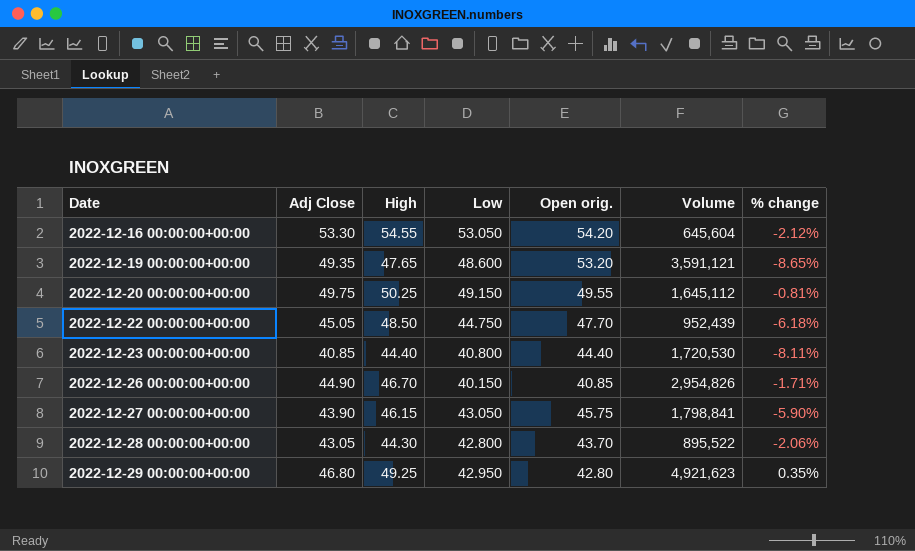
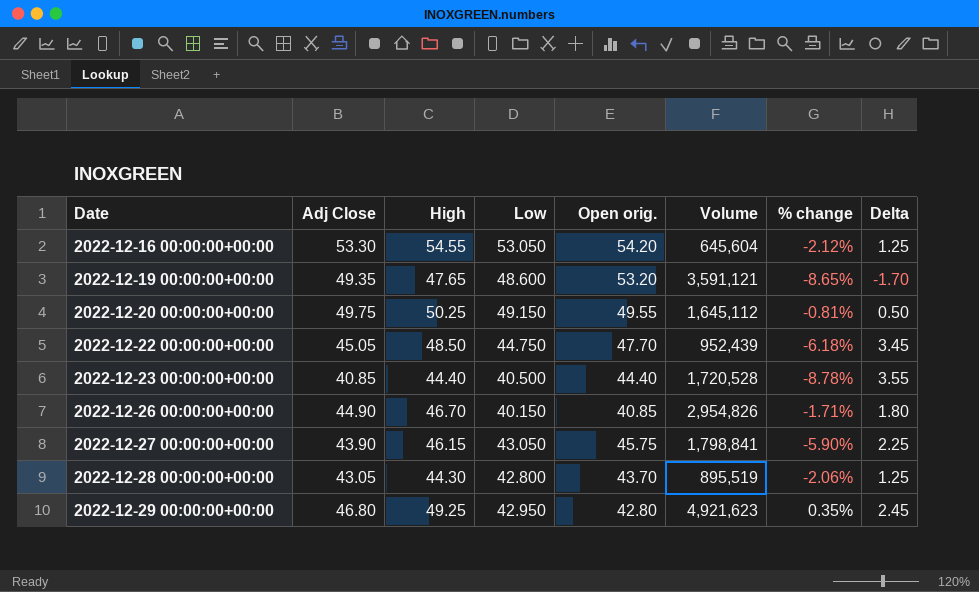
column Delta | formula: none -> [High] - [Adj Close]
2022-12-23 00:00:00+00:00 | Low: 40.800 -> 40.500
2022-12-23 00:00:00+00:00 | Volume: 1,720,530 -> 1,720,528
2022-12-23 00:00:00+00:00 | % change: -8.11% -> -8.78%
2022-12-28 00:00:00+00:00 | Volume: 895,522 -> 895,519

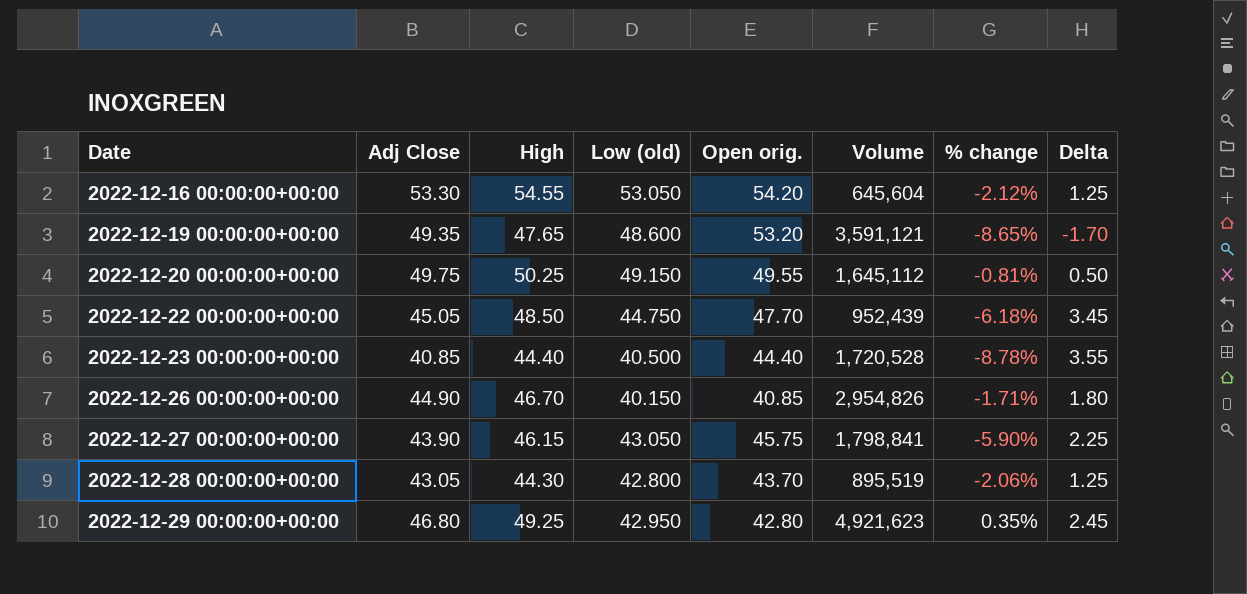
column name: Low -> Low (old)

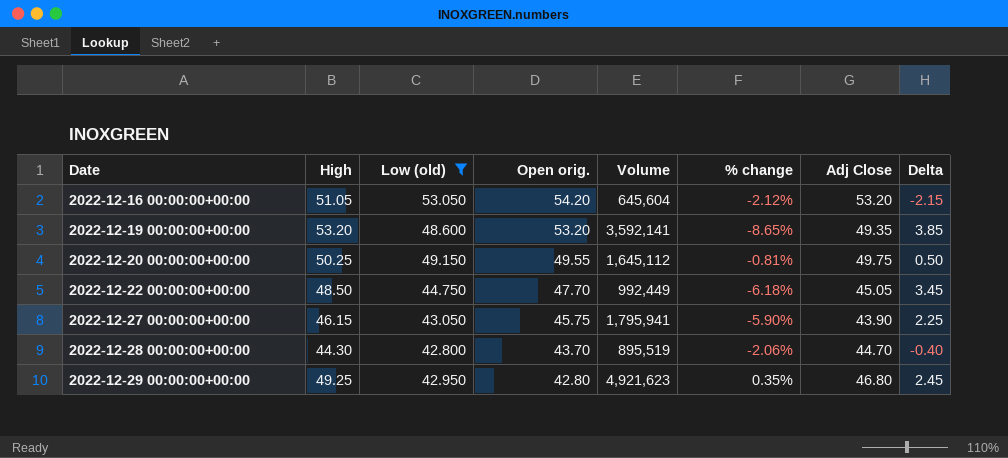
filter: none -> Low (old) >= 42.800
column Adj Close | position: 2 -> 7
2022-12-16 00:00:00+00:00 | High: 54.55 -> 51.05
2022-12-16 00:00:00+00:00 | Adj Close: 53.30 -> 53.20
2022-12-16 00:00:00+00:00 | Delta: 1.25 -> -2.15
2022-12-19 00:00:00+00:00 | High: 47.65 -> 53.20
2022-12-19 00:00:00+00:00 | Volume: 3,591,121 -> 3,592,141
2022-12-19 00:00:00+00:00 | Delta: -1.70 -> 3.85
2022-12-22 00:00:00+00:00 | Volume: 952,439 -> 992,449
2022-12-27 00:00:00+00:00 | Volume: 1,798,841 -> 1,795,941
2022-12-28 00:00:00+00:00 | Adj Close: 43.05 -> 44.70
2022-12-28 00:00:00+00:00 | Delta: 1.25 -> -0.40

